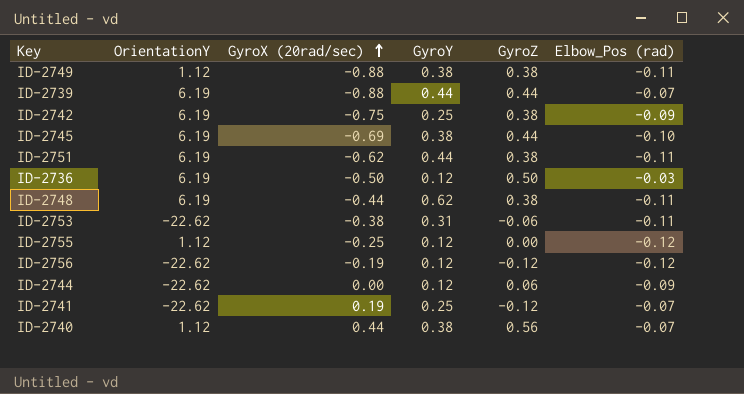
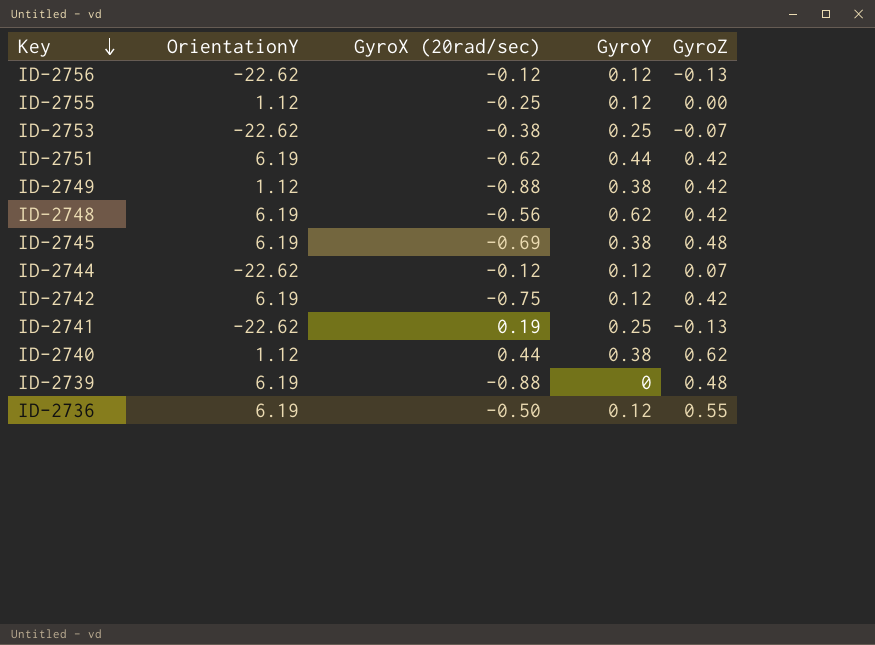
row order: GyroX (20rad/sec) ascending -> Key descending
column Elbow_Pos (rad) | position: 6 -> none
ID-2756 | GyroX (20rad/sec): -0.19 -> -0.12
ID-2756 | GyroZ: -0.12 -> -0.13
ID-2753 | GyroY: 0.31 -> 0.25
ID-2753 | GyroZ: -0.06 -> -0.07
ID-2751 | GyroZ: 0.38 -> 0.42
ID-2749 | GyroZ: 0.38 -> 0.42
ID-2748 | GyroX (20rad/sec): -0.44 -> -0.56
ID-2748 | GyroZ: 0.38 -> 0.42
ID-2745 | GyroZ: 0.44 -> 0.48
ID-2744 | GyroX (20rad/sec): 0.00 -> -0.12
ID-2744 | GyroZ: 0.06 -> 0.07
ID-2742 | GyroY: 0.25 -> 0.12
ID-2742 | GyroZ: 0.38 -> 0.42
ID-2741 | GyroZ: -0.12 -> -0.13
ID-2740 | GyroZ: 0.56 -> 0.62
ID-2739 | GyroY: 0.44 -> 0
ID-2739 | GyroZ: 0.44 -> 0.48
ID-2736 | GyroZ: 0.50 -> 0.55

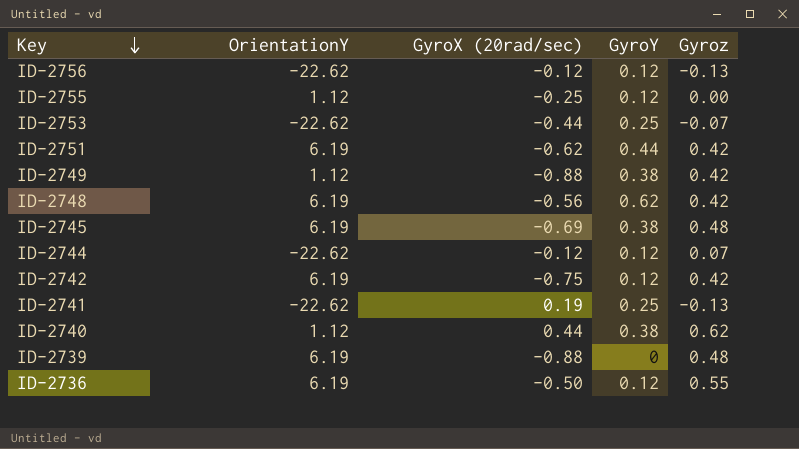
column name: GyroZ -> Gyroz
ID-2753 | GyroX (20rad/sec): -0.38 -> -0.44

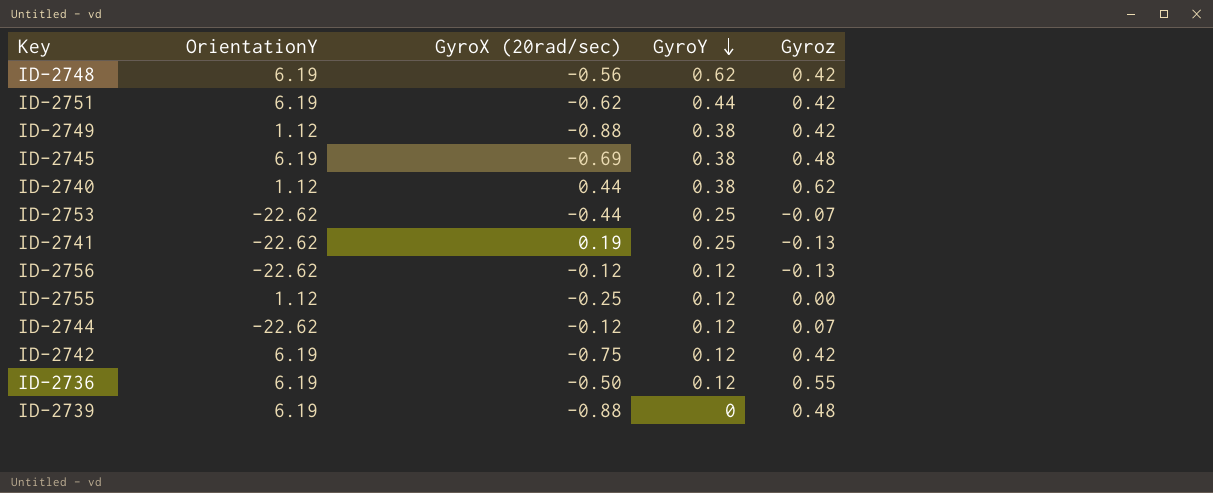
row order: Key descending -> GyroY descending

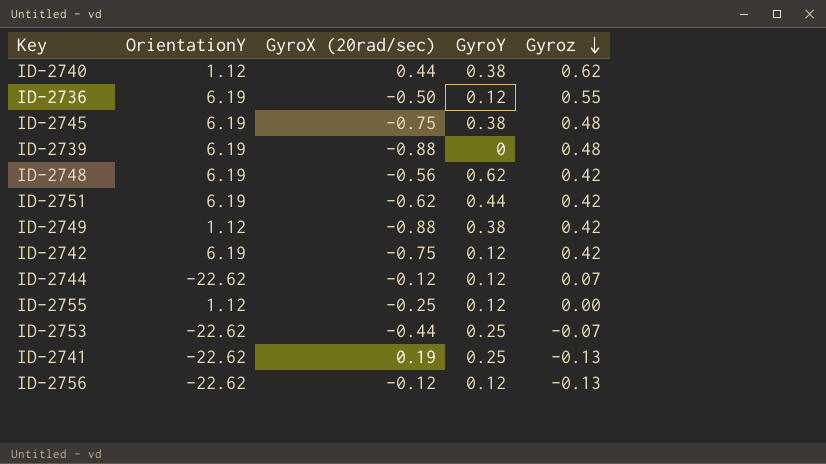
row order: GyroY descending -> Gyroz descending
ID-2745 | GyroX (20rad/sec): -0.69 -> -0.75

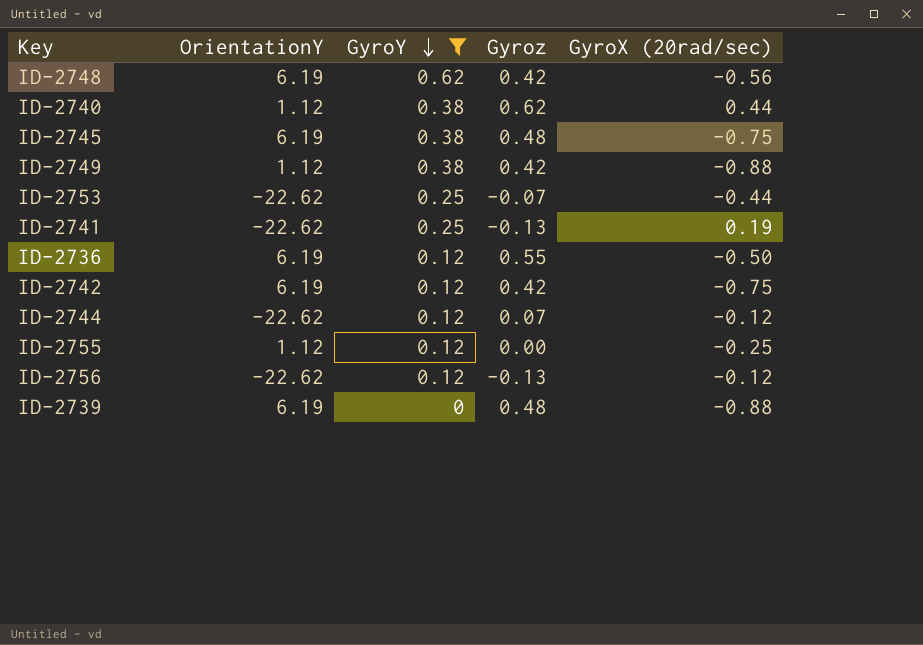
filter: none -> GyroY != 0.44
row order: Gyroz descending -> GyroY descending
column GyroX (20rad/sec) | position: 3 -> 5

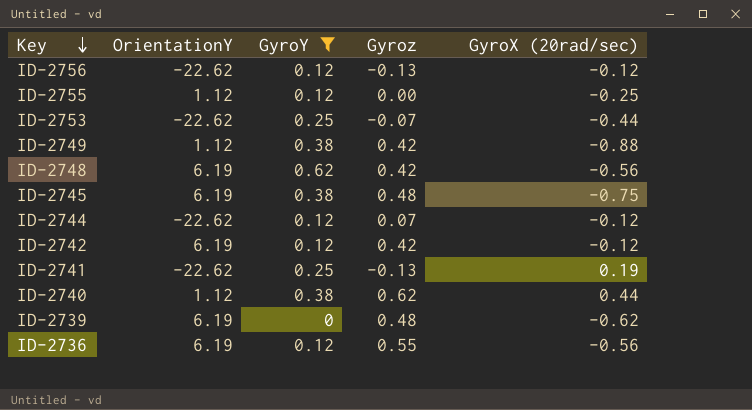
row order: GyroY descending -> Key descending
ID-2742 | GyroX (20rad/sec): -0.75 -> -0.12
ID-2739 | GyroX (20rad/sec): -0.88 -> -0.62
ID-2736 | GyroX (20rad/sec): -0.50 -> -0.56

